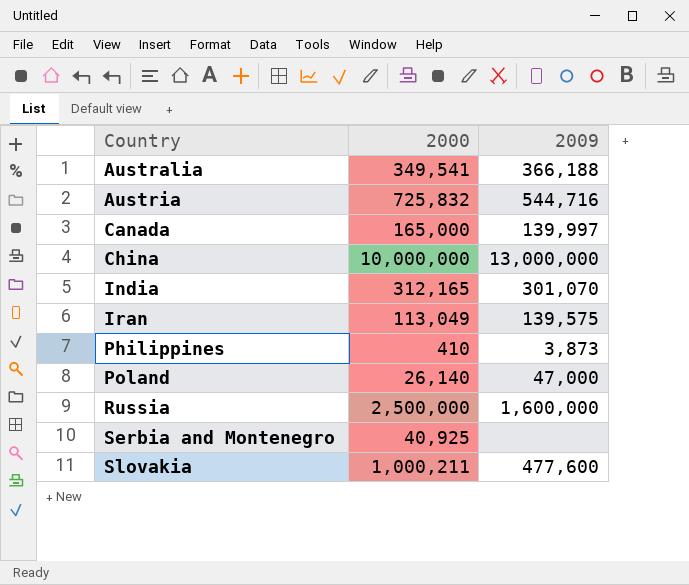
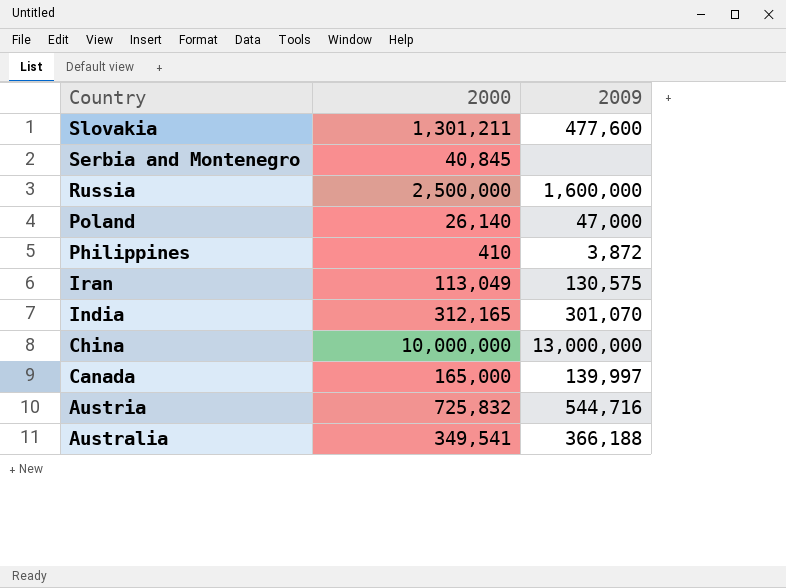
row order: Country ascending -> Country descending
Slovakia | 2000: 1,000,211 -> 1,301,211
Serbia and Montenegro | 2000: 40,925 -> 40,845
Philippines | 2009: 3,873 -> 3,872
Iran | 2009: 139,575 -> 130,575

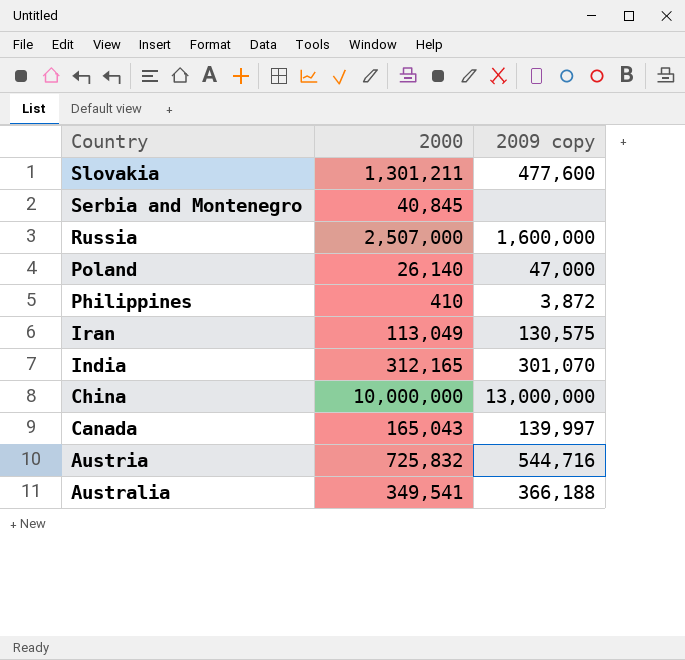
column name: 2009 -> 2009 copy
Russia | 2000: 2,500,000 -> 2,507,000
Canada | 2000: 165,000 -> 165,043

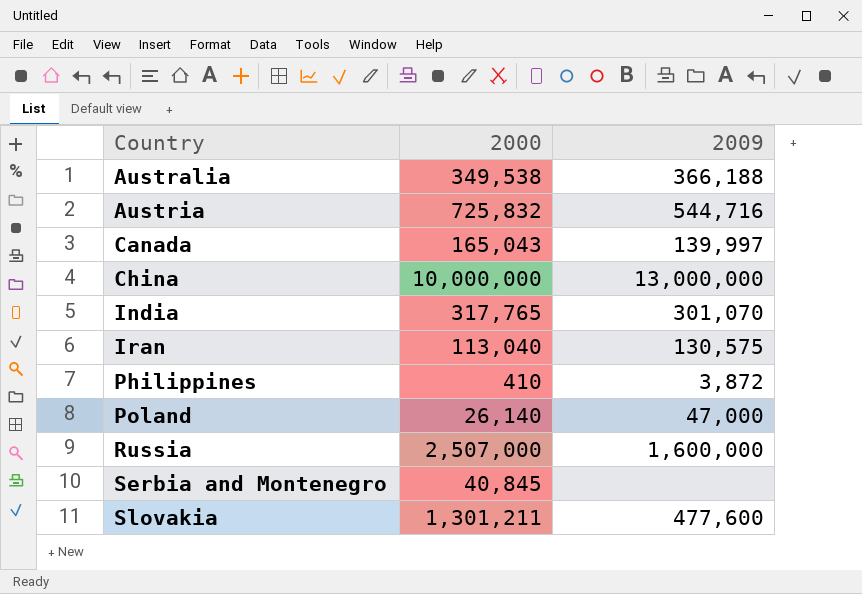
row order: Country descending -> Country ascending
column name: 2009 copy -> 2009
Australia | 2000: 349,541 -> 349,538
India | 2000: 312,165 -> 317,765
Iran | 2000: 113,049 -> 113,040

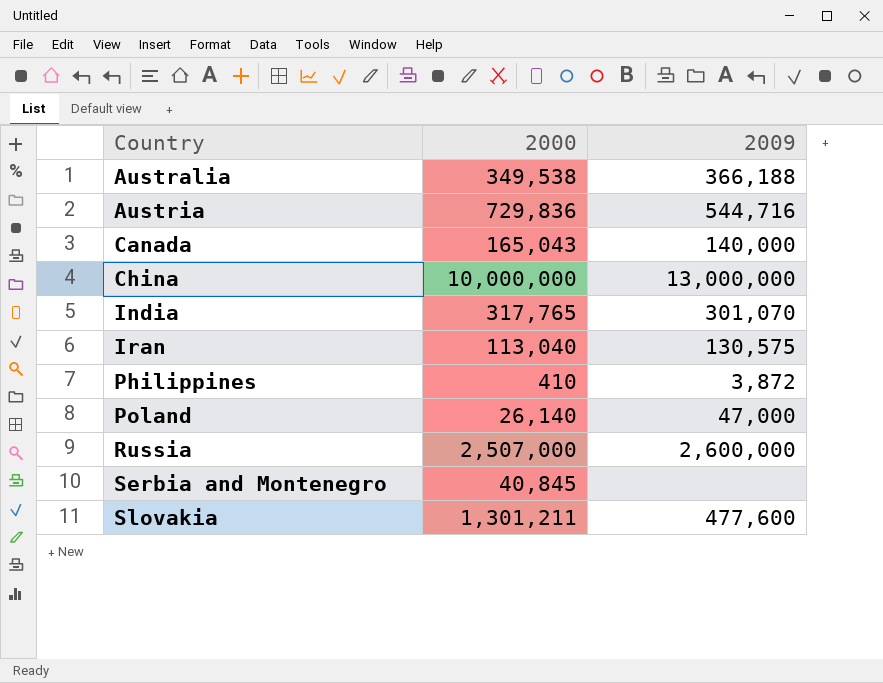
Austria | 2000: 725,832 -> 729,836
Canada | 2009: 139,997 -> 140,000
Russia | 2009: 1,600,000 -> 2,600,000

